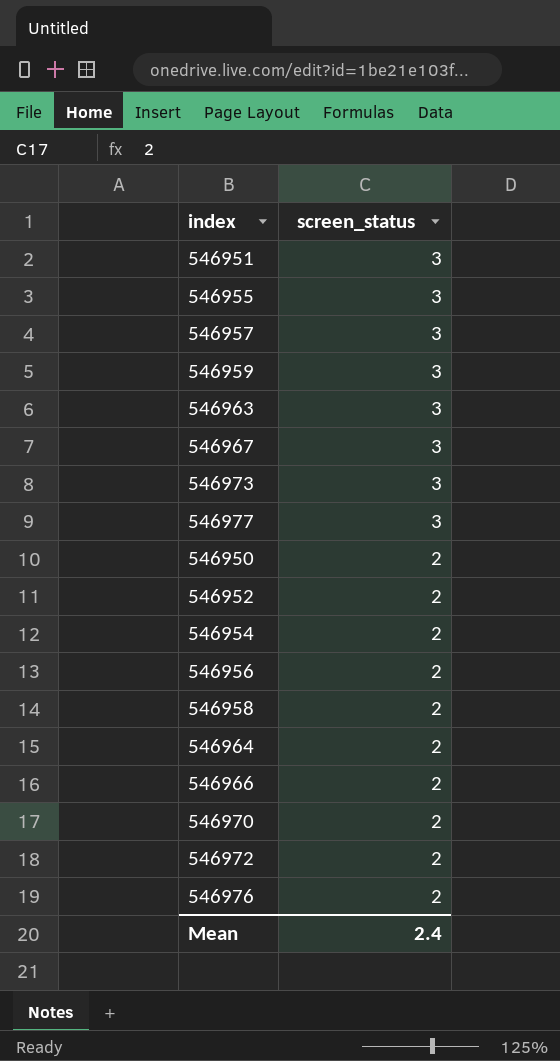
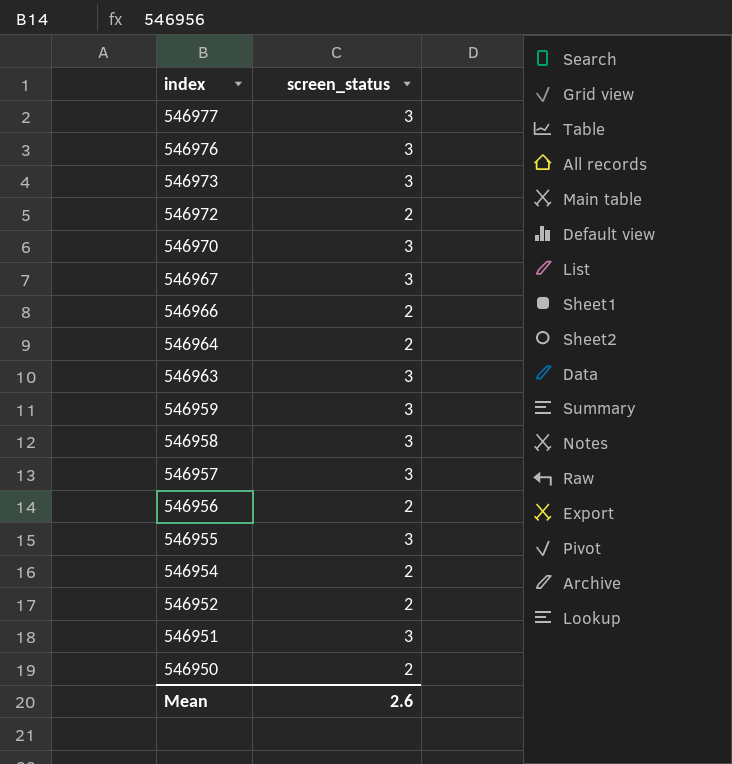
row order: screen_status descending -> index descending
546976 | screen_status: 2 -> 3
546970 | screen_status: 2 -> 3
546958 | screen_status: 2 -> 3
Mean | screen_status: 2.4 -> 2.6

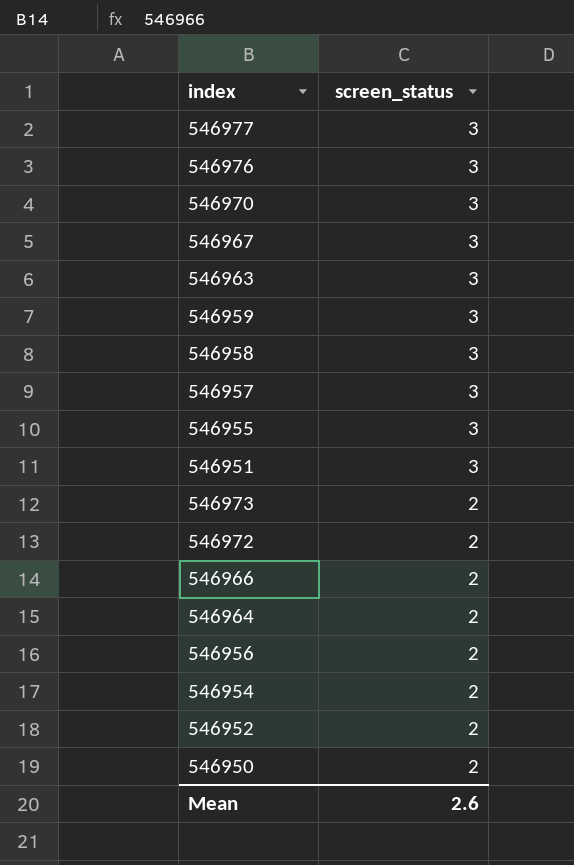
row order: index descending -> screen_status descending
546973 | screen_status: 3 -> 2

